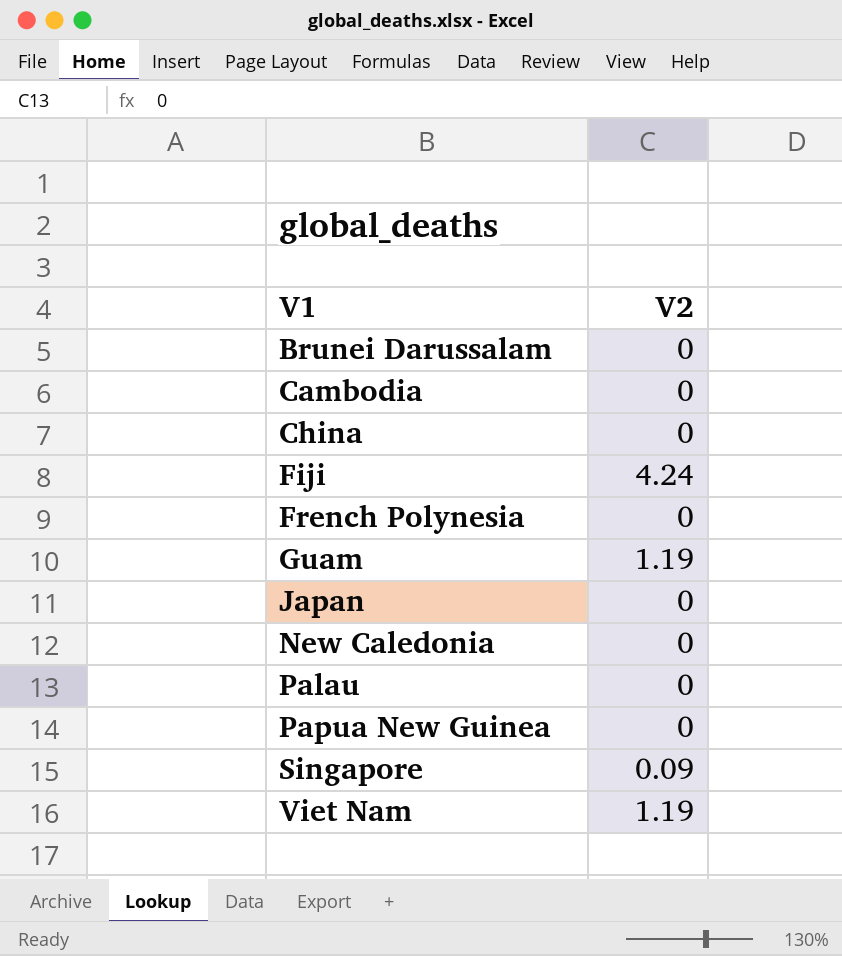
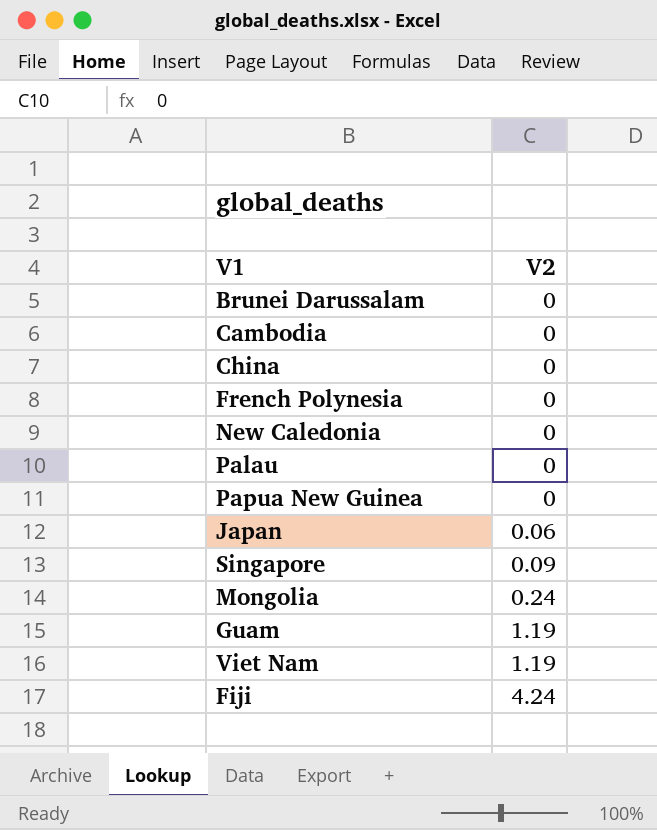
row order: V1 ascending -> V2 ascending
Japan | V2: 0 -> 0.06
row Mongolia: none -> 0.24

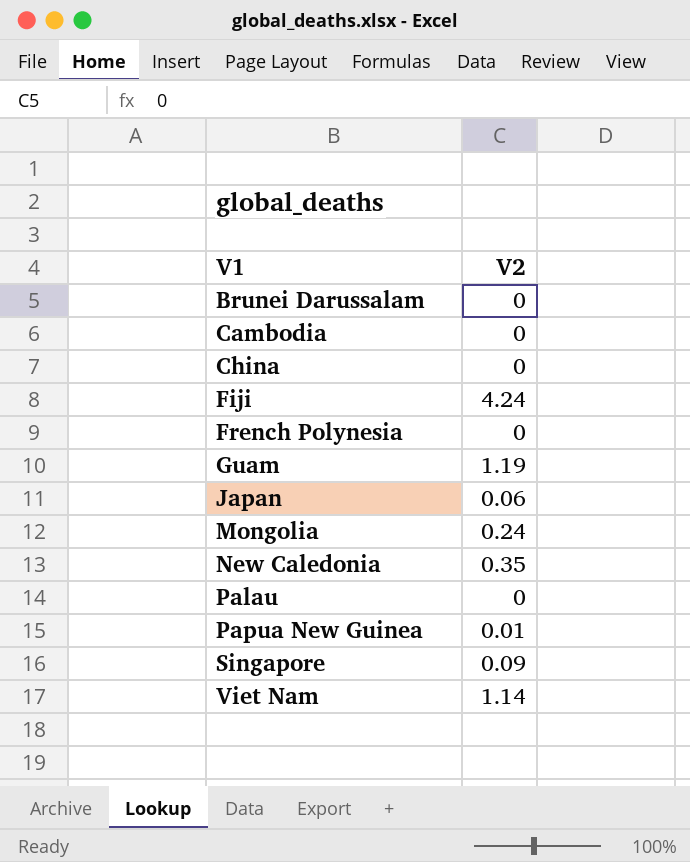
row order: V2 ascending -> V1 ascending
New Caledonia | V2: 0 -> 0.35
Papua New Guinea | V2: 0 -> 0.01
Viet Nam | V2: 1.19 -> 1.14

